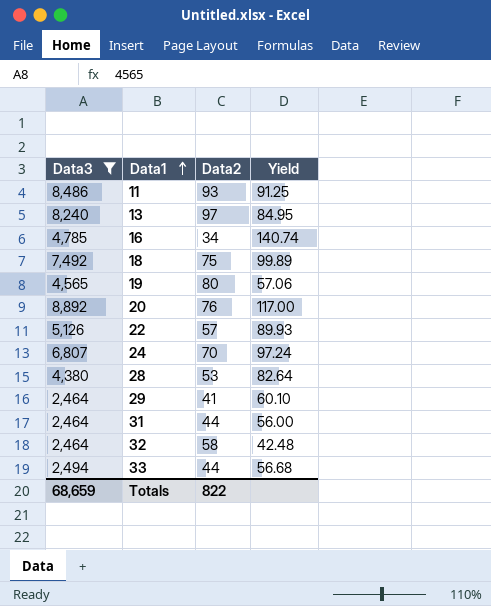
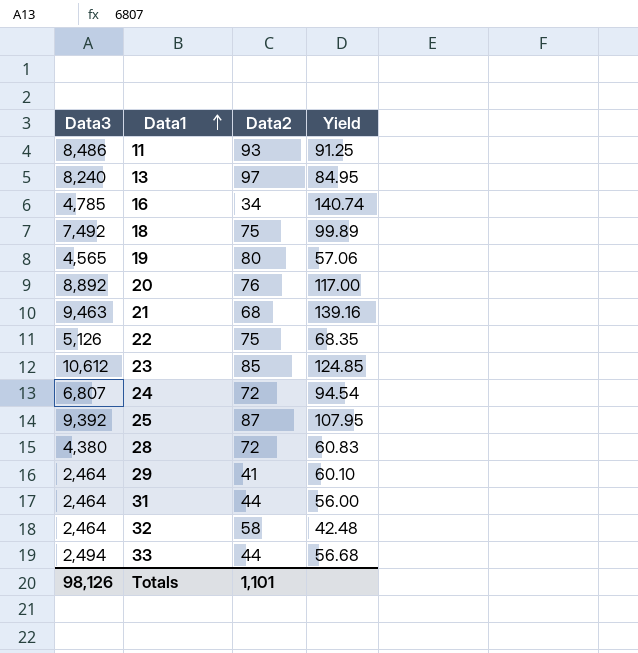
filter: Data3 <= 8,892 -> none
22 | Data2: 57 -> 75
22 | Yield: 89.93 -> 68.35
24 | Data2: 70 -> 72
24 | Yield: 97.24 -> 94.54
28 | Data2: 53 -> 72
28 | Yield: 82.64 -> 60.83
Totals | Data3: 68,659 -> 98,126
Totals | Data2: 822 -> 1,101

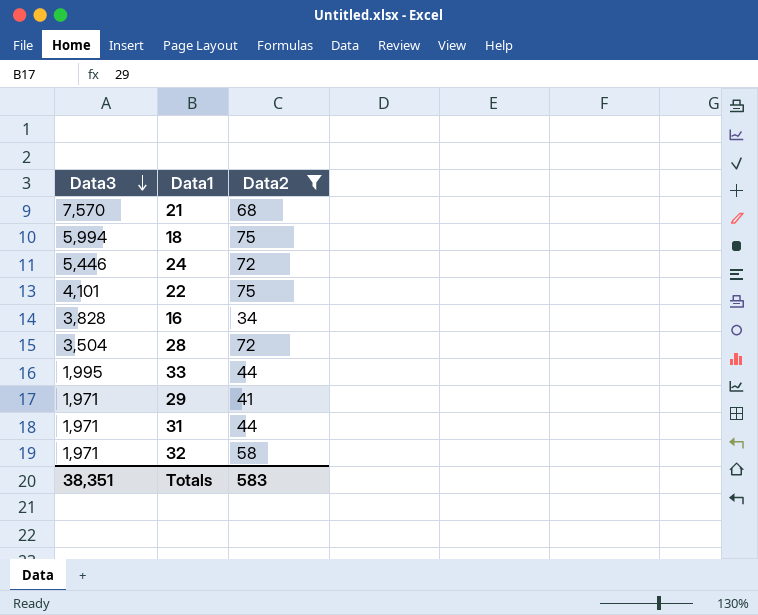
filter: none -> Data2 <= 75
row order: Data1 ascending -> Data3 descending
column Yield | formula: [Data3] / [Data2] -> none
21 | Data3: 9,463 -> 7,570
18 | Data3: 7,492 -> 5,994
24 | Data3: 6,807 -> 5,446
22 | Data3: 5,126 -> 4,101
16 | Data3: 4,785 -> 3,828
28 | Data3: 4,380 -> 3,504
33 | Data3: 2,494 -> 1,995
29 | Data3: 2,464 -> 1,971
31 | Data3: 2,464 -> 1,971
32 | Data3: 2,464 -> 1,971
Totals | Data3: 98,126 -> 38,351
Totals | Data2: 1,101 -> 583

